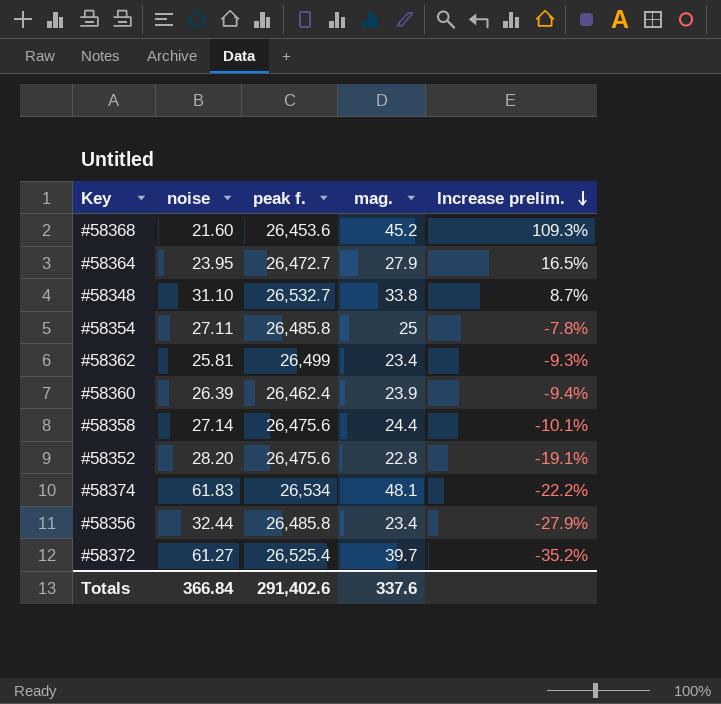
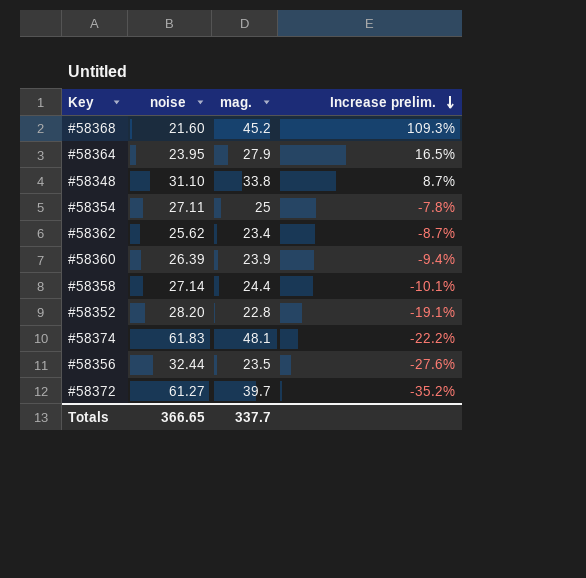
column peak f. | position: 3 -> none
#58362 | noise: 25.81 -> 25.62
#58362 | Increase prelim.: -9.3% -> -8.7%
#58356 | mag.: 23.4 -> 23.5
#58356 | Increase prelim.: -27.9% -> -27.6%
Totals | noise: 366.84 -> 366.65
Totals | mag.: 337.6 -> 337.7

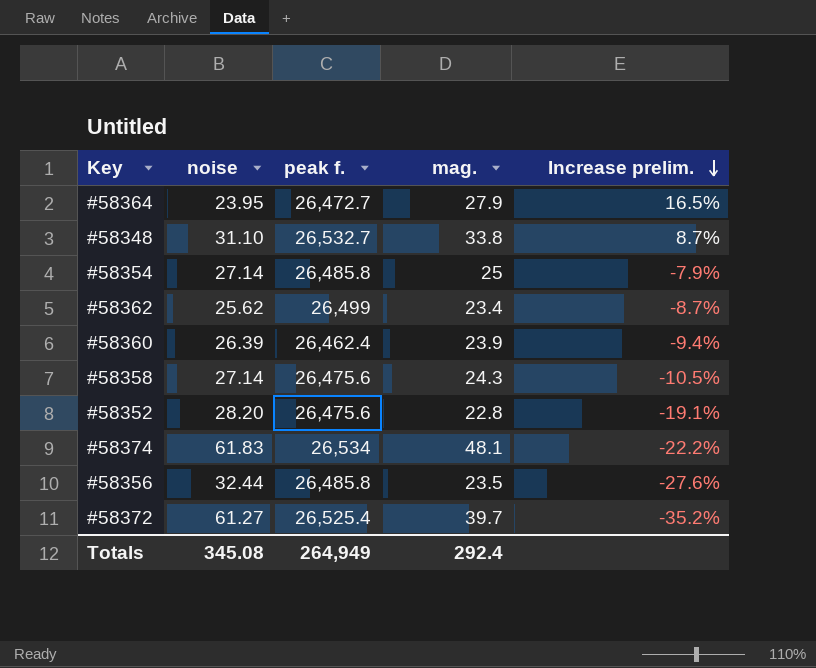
column peak f. | position: none -> 3
row #58368: 21.60 | 45.2 | 109.3% -> none
#58354 | noise: 27.11 -> 27.14
#58354 | Increase prelim.: -7.8% -> -7.9%
#58358 | mag.: 24.4 -> 24.3
#58358 | Increase prelim.: -10.1% -> -10.5%
Totals | noise: 366.65 -> 345.08
Totals | mag.: 337.7 -> 292.4

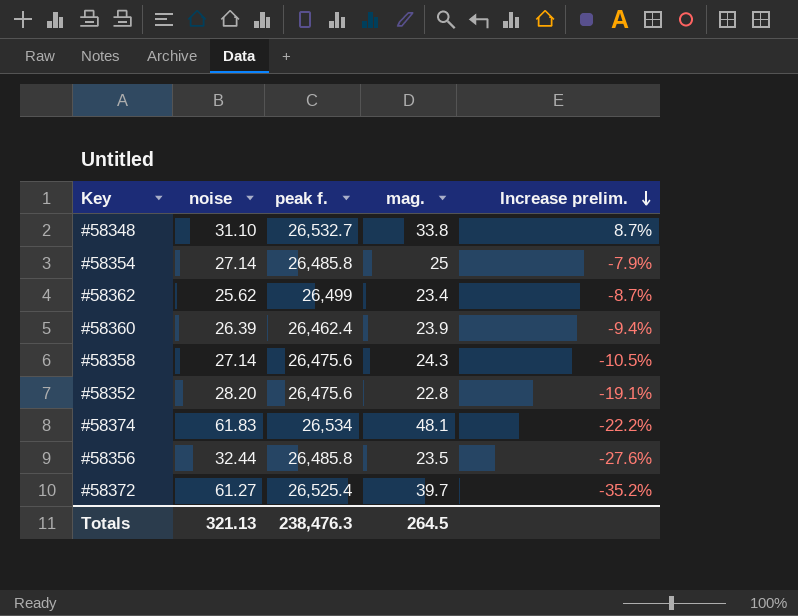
row #58364: 23.95 | 26,472.7 | 27.9 | 16.5% -> none
Totals | noise: 345.08 -> 321.13
Totals | peak f.: 264,949 -> 238,476.3
Totals | mag.: 292.4 -> 264.5

